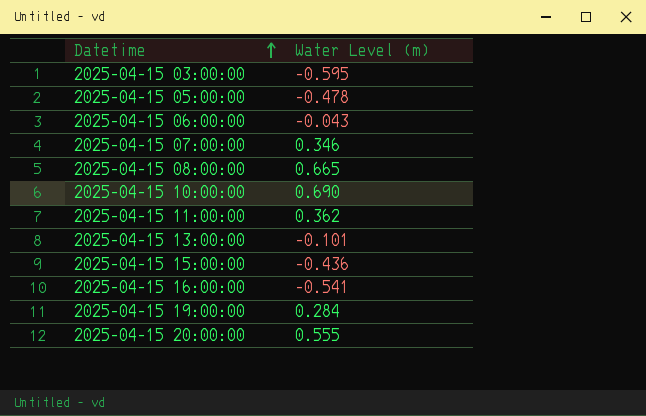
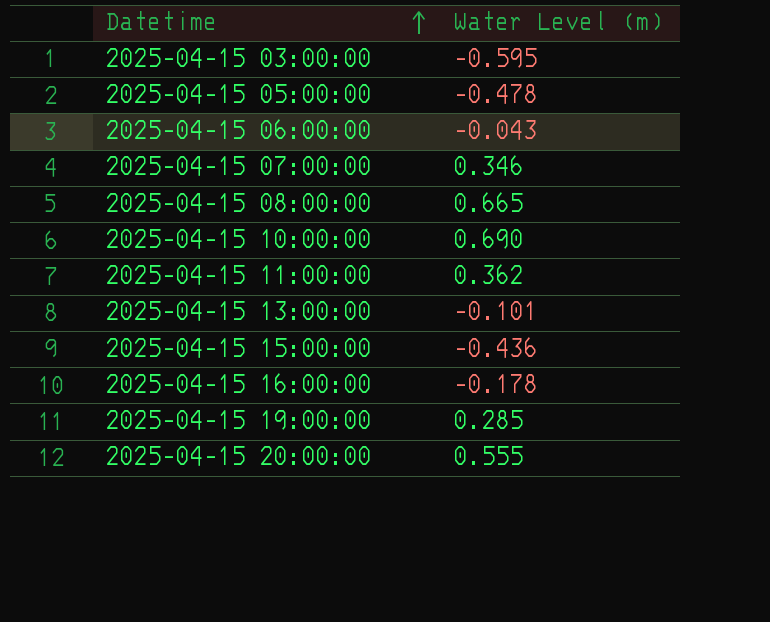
2025-04-15 16:00:00 | Water Level (m): -0.541 -> -0.178
2025-04-15 19:00:00 | Water Level (m): 0.284 -> 0.285

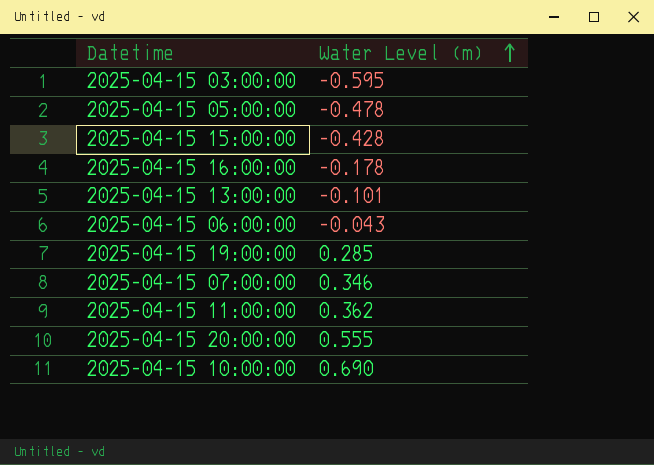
row order: Datetime ascending -> Water Level (m) ascending
row 2025-04-15 08:00:00: 0.665 -> none
2025-04-15 15:00:00 | Water Level (m): -0.436 -> -0.428

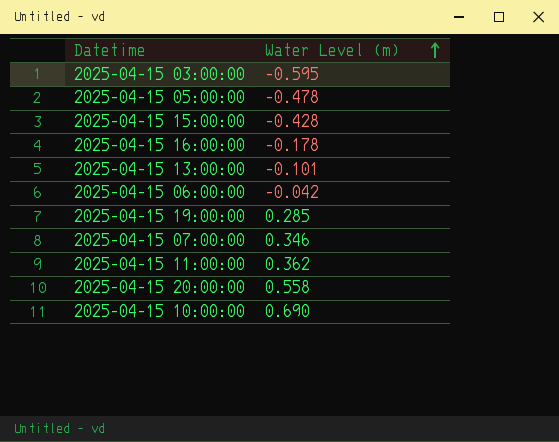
2025-04-15 06:00:00 | Water Level (m): -0.043 -> -0.042
2025-04-15 20:00:00 | Water Level (m): 0.555 -> 0.558

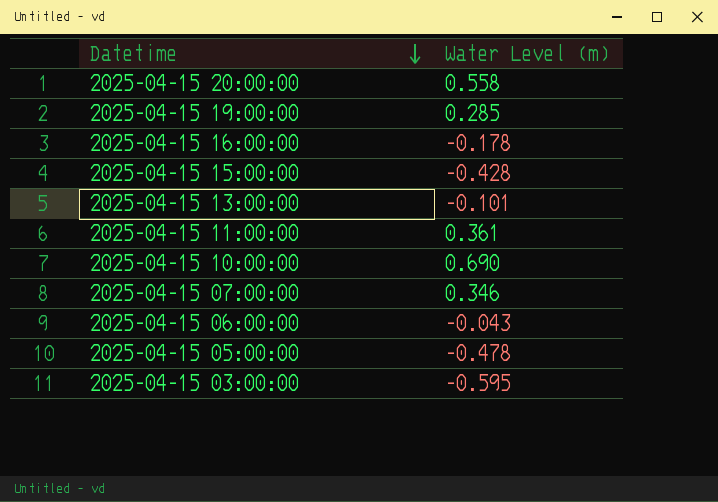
row order: Water Level (m) ascending -> Datetime descending
2025-04-15 11:00:00 | Water Level (m): 0.362 -> 0.361
2025-04-15 06:00:00 | Water Level (m): -0.042 -> -0.043

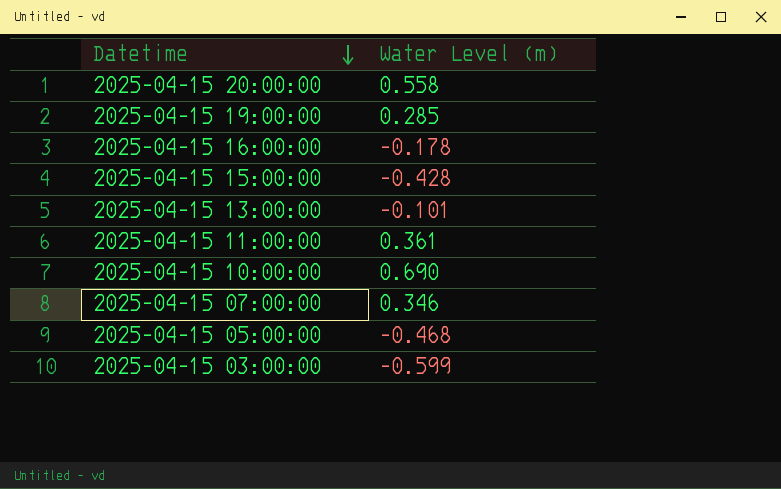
row 2025-04-15 06:00:00: -0.043 -> none
2025-04-15 05:00:00 | Water Level (m): -0.478 -> -0.468
2025-04-15 03:00:00 | Water Level (m): -0.595 -> -0.599

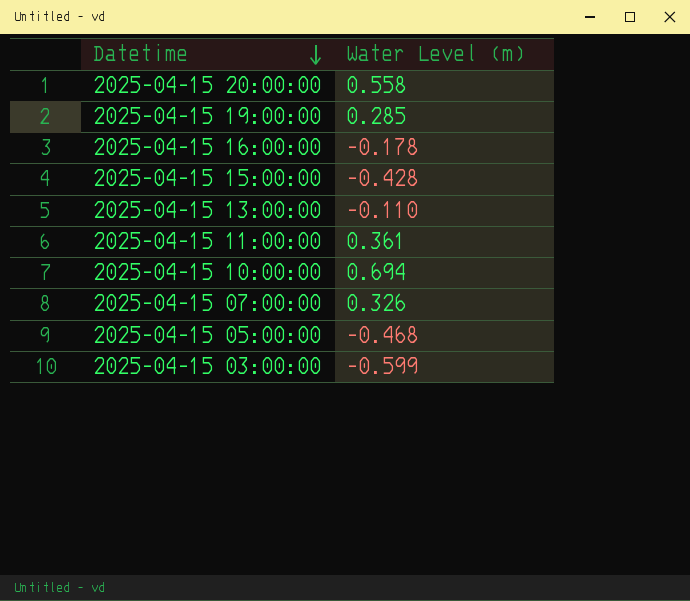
2025-04-15 13:00:00 | Water Level (m): -0.101 -> -0.110
2025-04-15 10:00:00 | Water Level (m): 0.690 -> 0.694
2025-04-15 07:00:00 | Water Level (m): 0.346 -> 0.326

